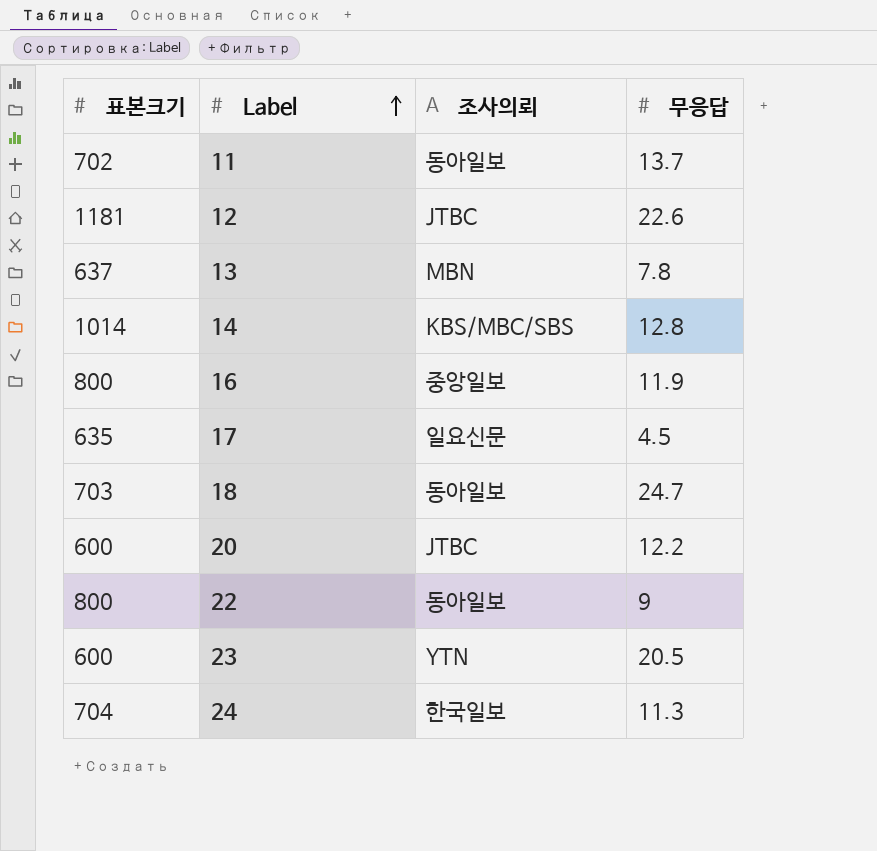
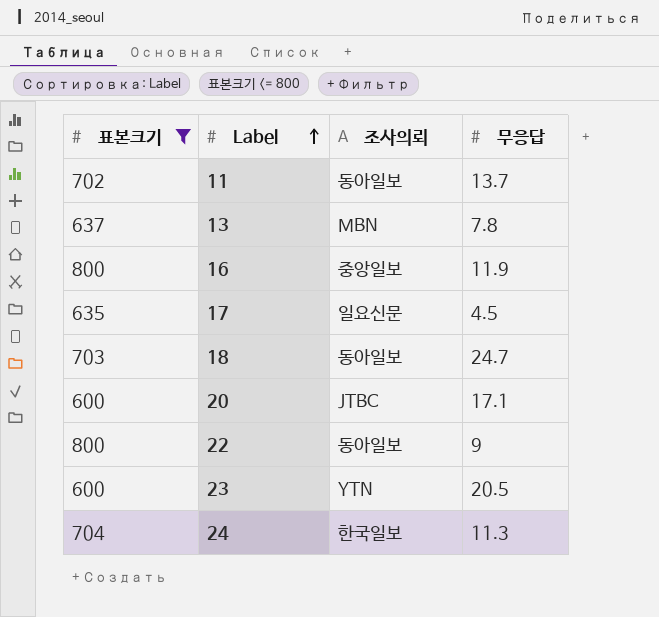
filter: none -> 표본크기 <= 800
20 | 무응답: 12.2 -> 17.1

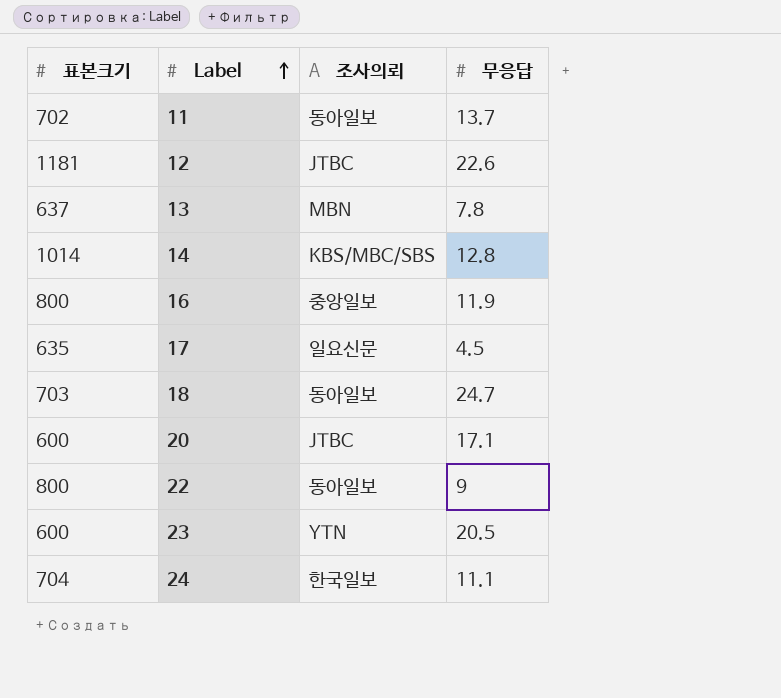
filter: 표본크기 <= 800 -> none
24 | 무응답: 11.3 -> 11.1

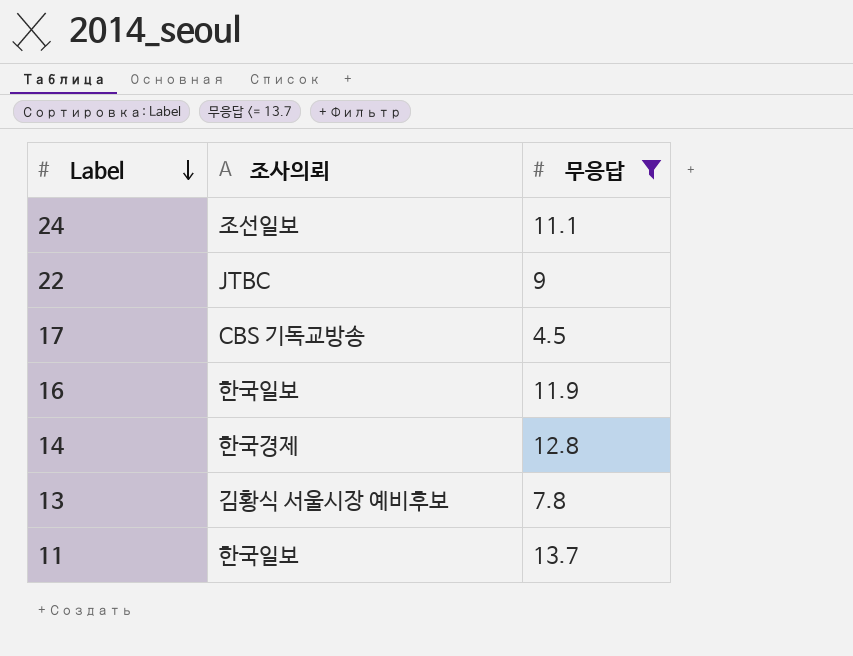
filter: none -> 무응답 <= 13.7
row order: Label ascending -> Label descending
column 표본크기 | position: 1 -> none
24 | 조사의뢰: 한국일보 -> 조선일보
22 | 조사의뢰: 동아일보 -> JTBC
17 | 조사의뢰: 일요신문 -> CBS 기독교방송
16 | 조사의뢰: 중앙일보 -> 한국일보
14 | 조사의뢰: KBS/MBC/SBS -> 한국경제
13 | 조사의뢰: MBN -> 김황식 서울시장 예비후보
11 | 조사의뢰: 동아일보 -> 한국일보

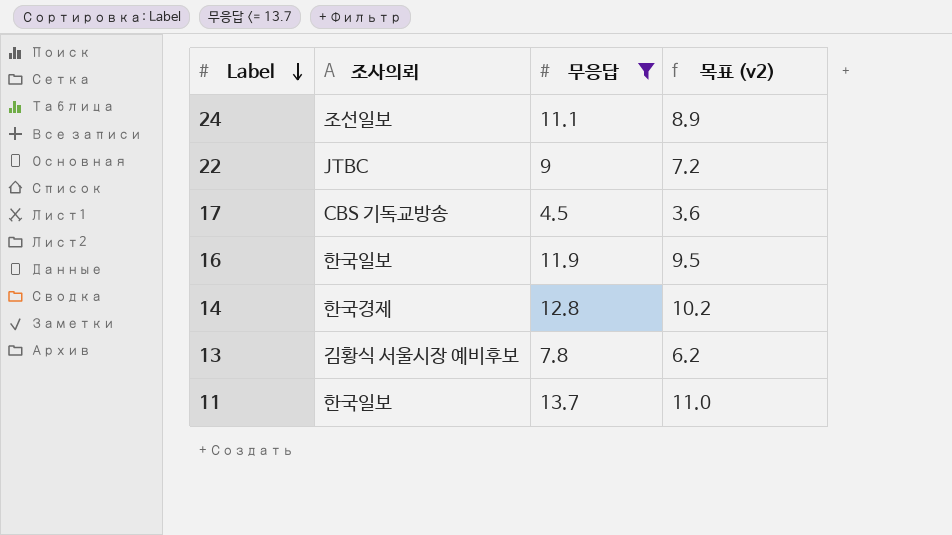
column 목표 (v2) | formula: none -> [무응답] * 0.8

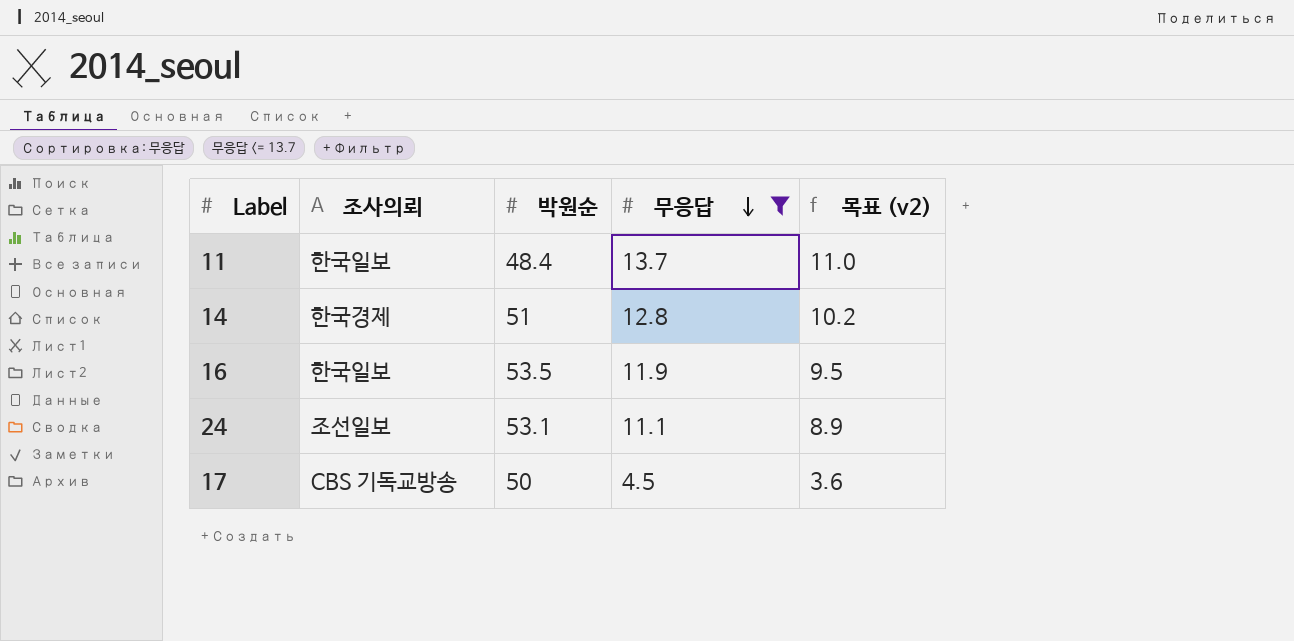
row order: Label descending -> 무응답 descending
column 박원순 | position: none -> 3
row 22: JTBC | 9 | 7.2 -> none
row 13: 김황식 서울시장 예비후보 | 7.8 | 6.2 -> none

